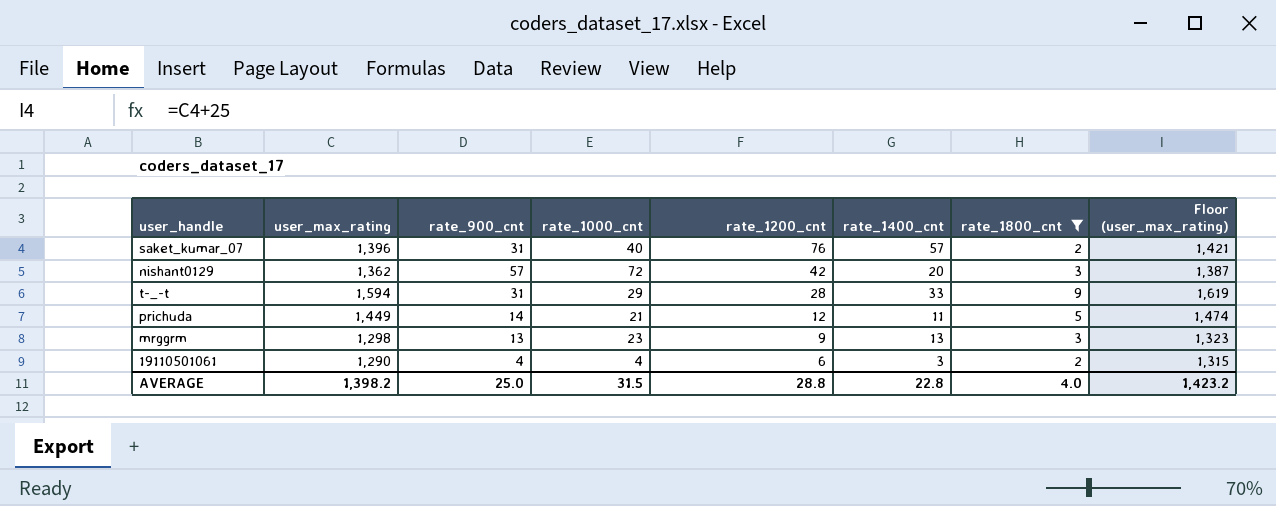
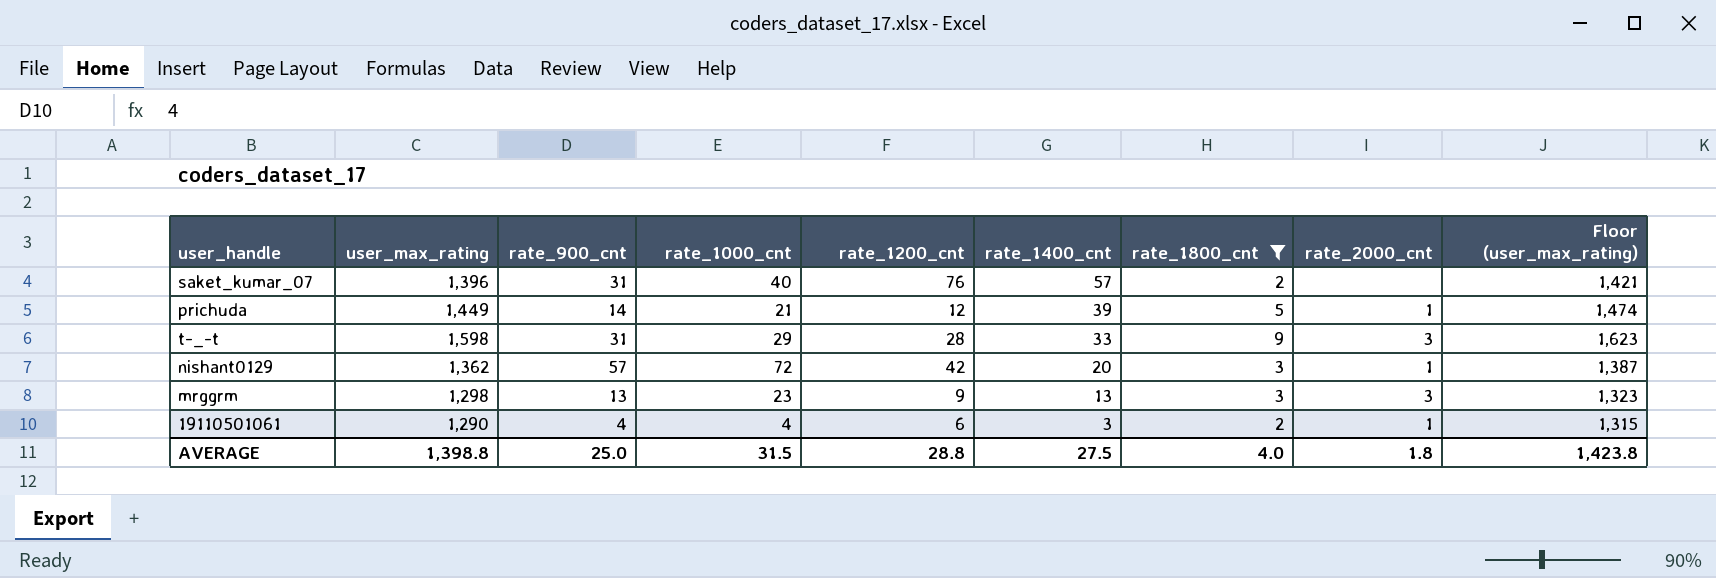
row order: rate_1200_cnt descending -> rate_1400_cnt descending
column rate_2000_cnt | position: none -> 8
prichuda | rate_1400_cnt: 11 -> 39
t-_-t | user_max_rating: 1,594 -> 1,598
t-_-t | Floor (user_max_rating): 1,619 -> 1,623
AVERAGE | user_max_rating: 1,398.2 -> 1,398.8
AVERAGE | rate_1400_cnt: 22.8 -> 27.5
AVERAGE | Floor (user_max_rating): 1,423.2 -> 1,423.8

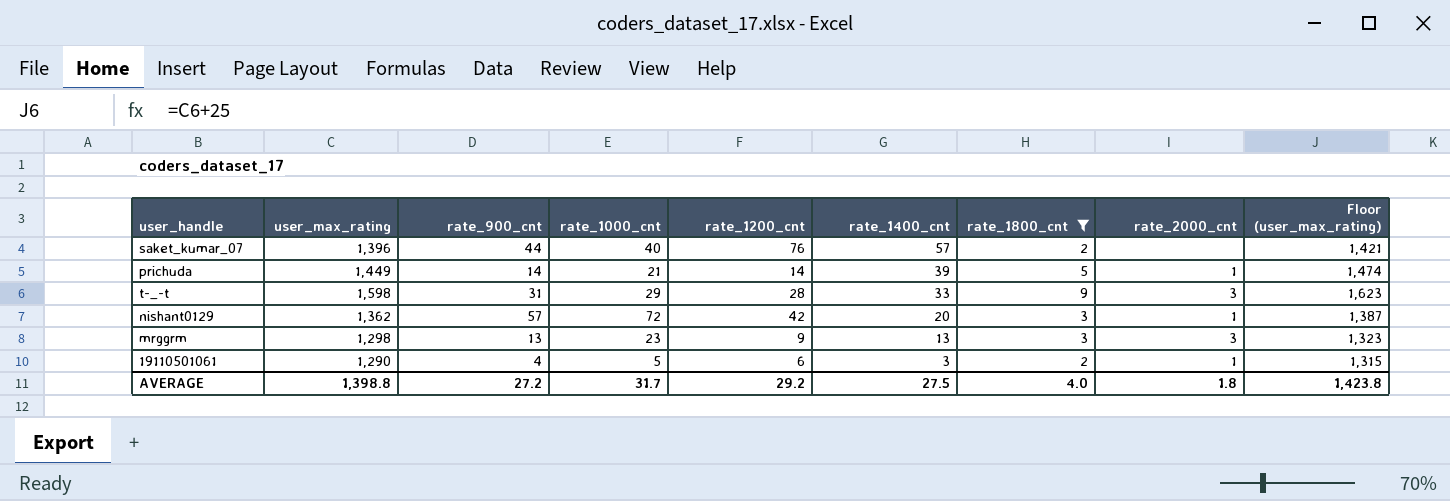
saket_kumar_07 | rate_900_cnt: 31 -> 44
prichuda | rate_1200_cnt: 12 -> 14
19110501061 | rate_1000_cnt: 4 -> 5
AVERAGE | rate_900_cnt: 25.0 -> 27.2
AVERAGE | rate_1000_cnt: 31.5 -> 31.7
AVERAGE | rate_1200_cnt: 28.8 -> 29.2

